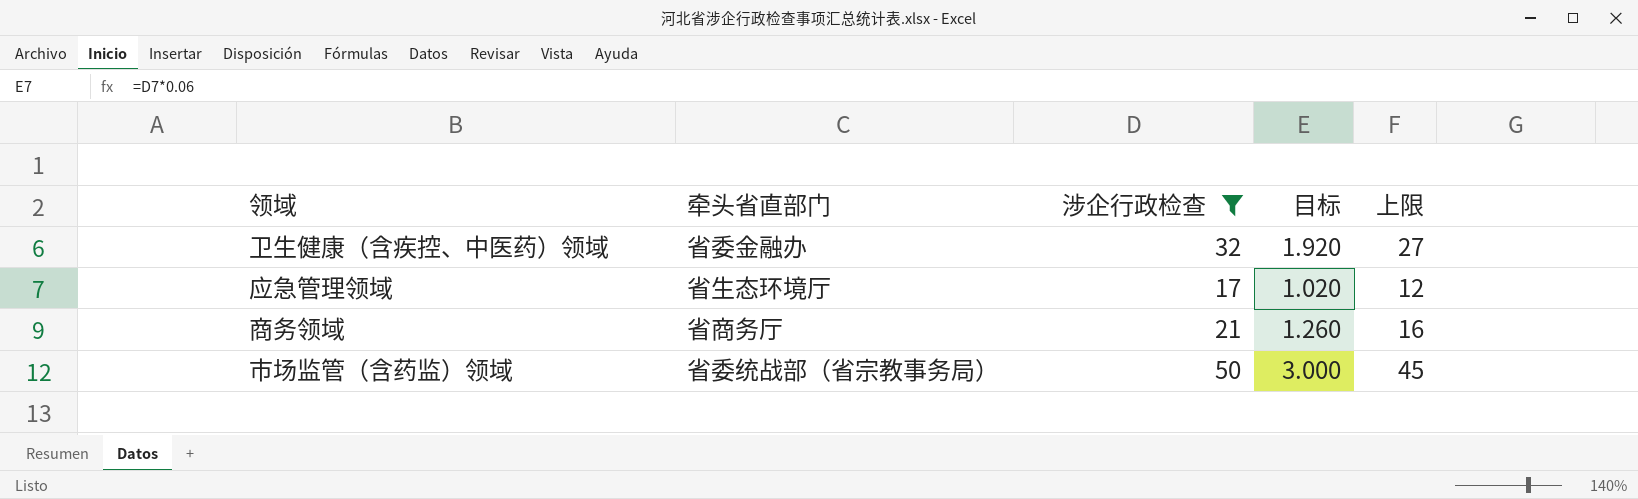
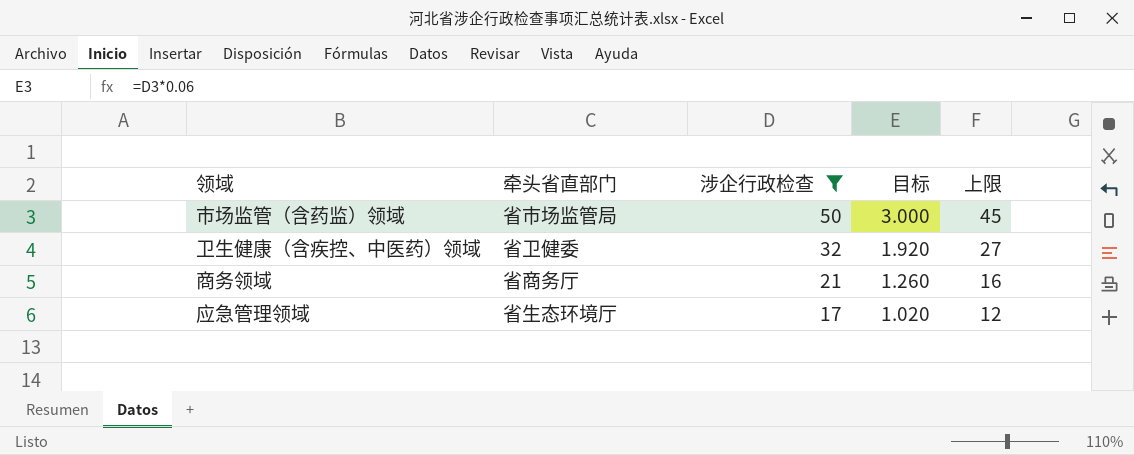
row order: none -> 涉企行政检查 descending
市场监管（含药监）领域 | 牵头省直部门: 省委统战部（省宗教事务局） -> 省市场监管局
卫生健康（含疾控、中医药）领域 | 牵头省直部门: 省委金融办 -> 省卫健委

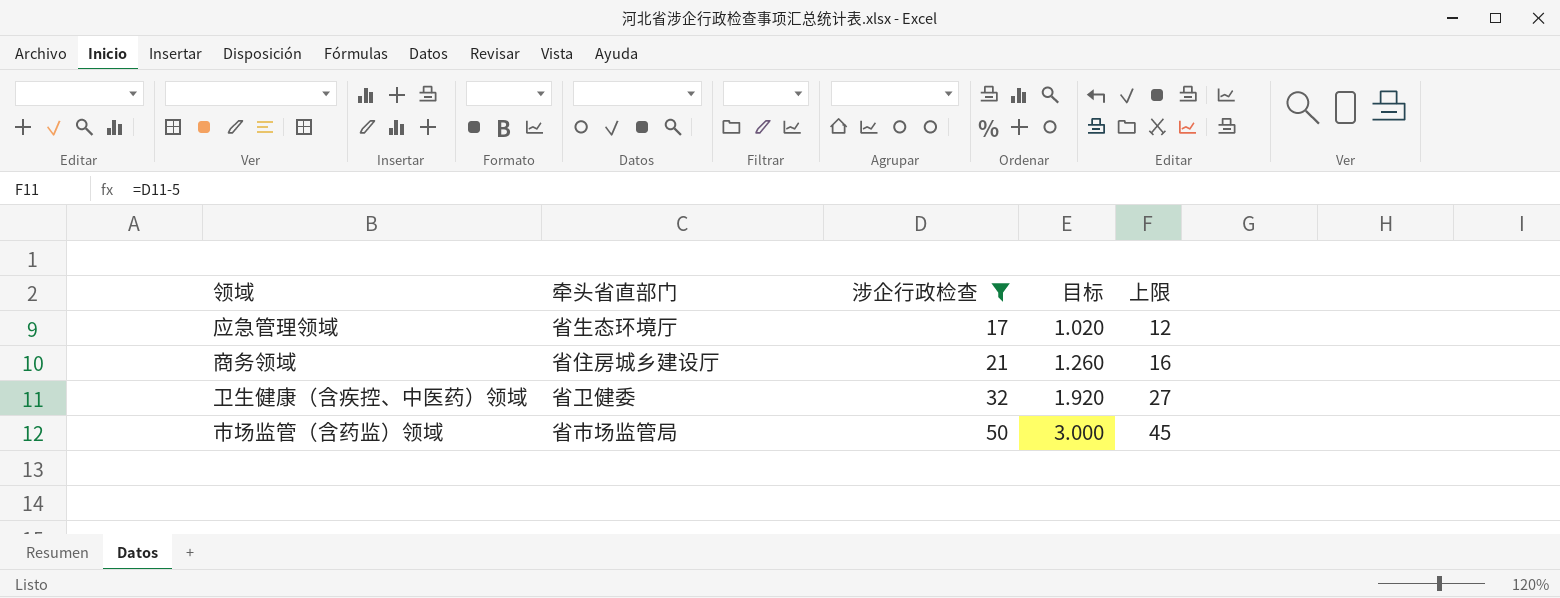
row order: 涉企行政检查 descending -> 涉企行政检查 ascending
商务领域 | 牵头省直部门: 省商务厅 -> 省住房城乡建设厅

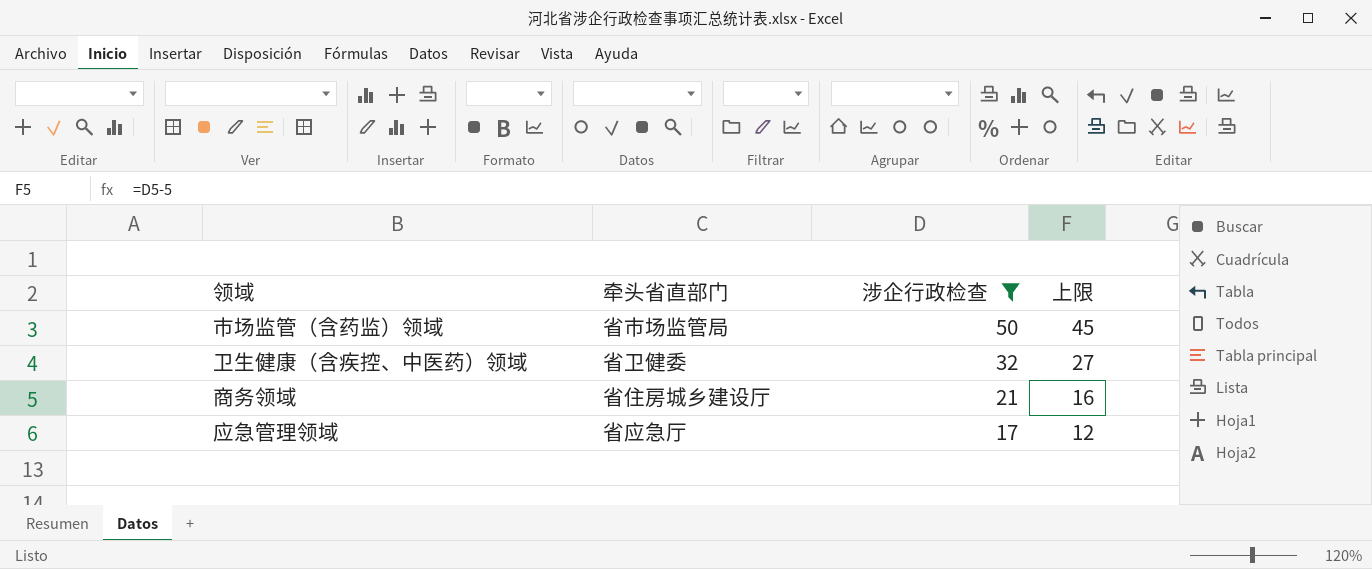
row order: 涉企行政检查 ascending -> 涉企行政检查 descending
column 目标 | formula: [涉企行政检查] * 0.06 -> none
应急管理领域 | 牵头省直部门: 省生态环境厅 -> 省应急厅

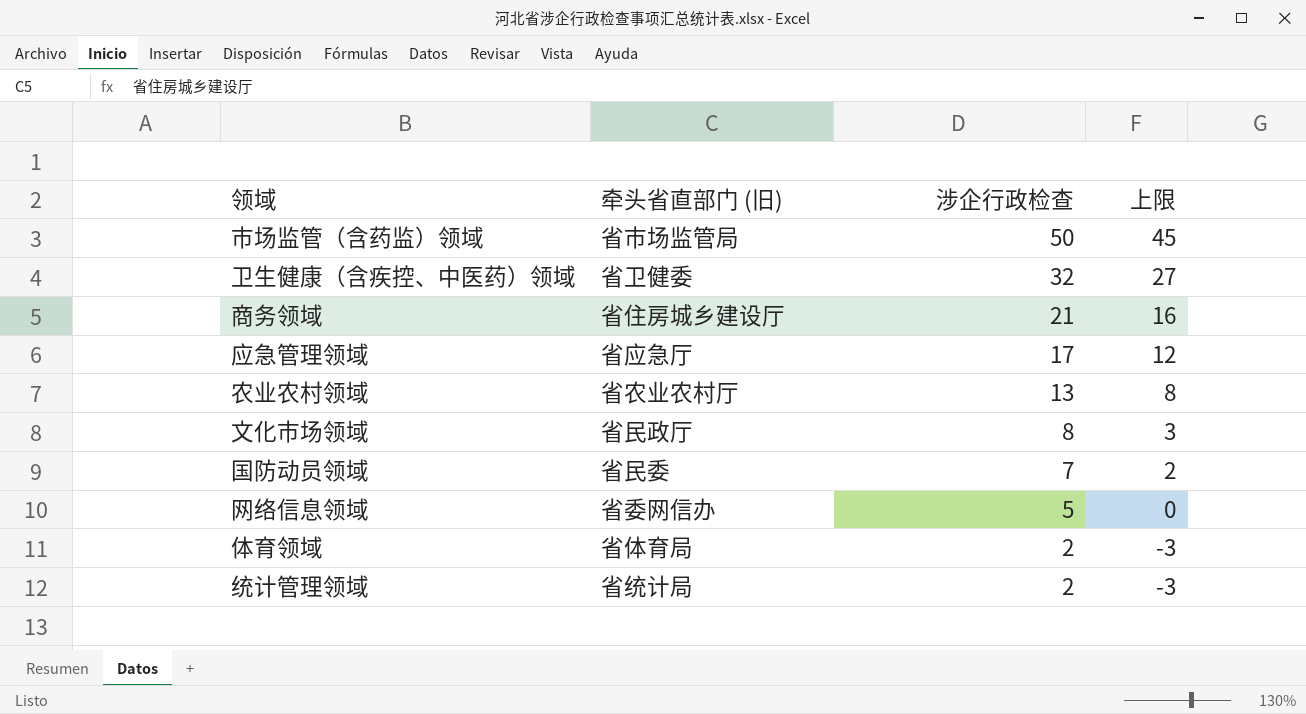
filter: 涉企行政检查 >= 17 -> none
column name: 牵头省直部门 -> 牵头省直部门 (旧)

